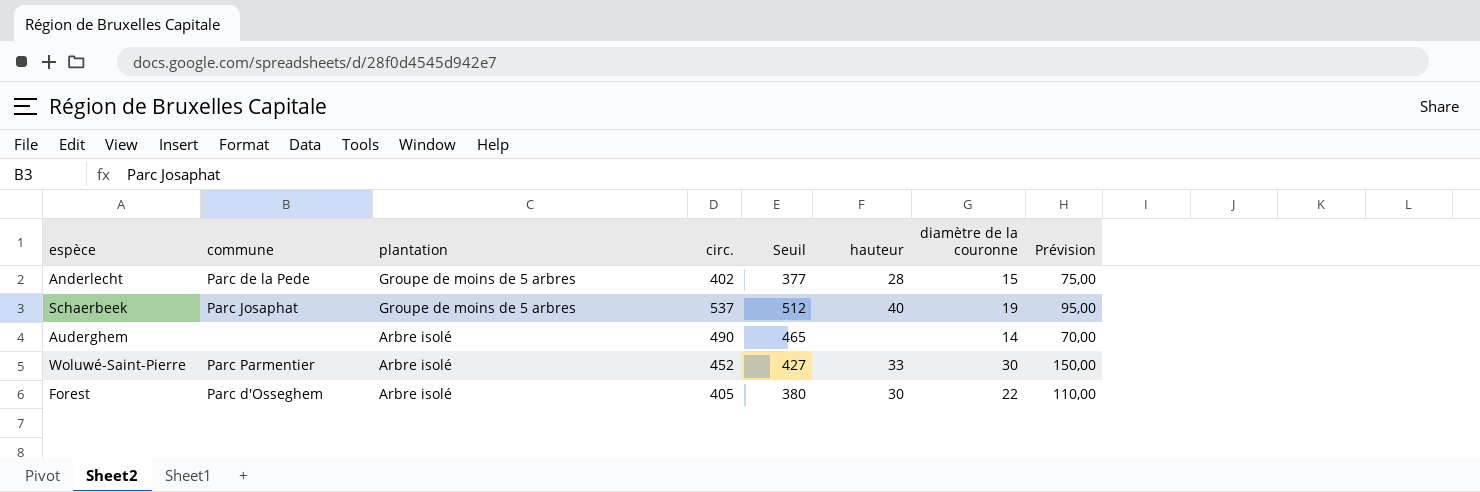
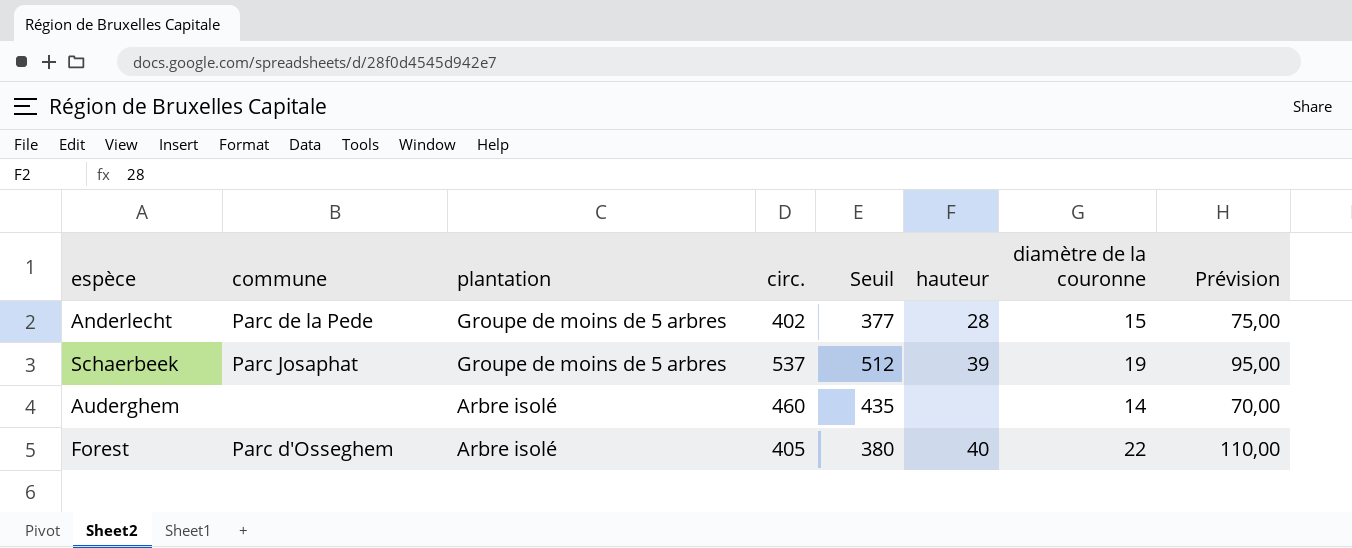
row Woluwé-Saint-Pierre: Parc Parmentier | Arbre isolé | 452 | 427 | 33 | 30 | 150,00 -> none
Schaerbeek | hauteur: 40 -> 39
Auderghem | circ.: 490 -> 460
Auderghem | Seuil: 465 -> 435
Forest | hauteur: 30 -> 40

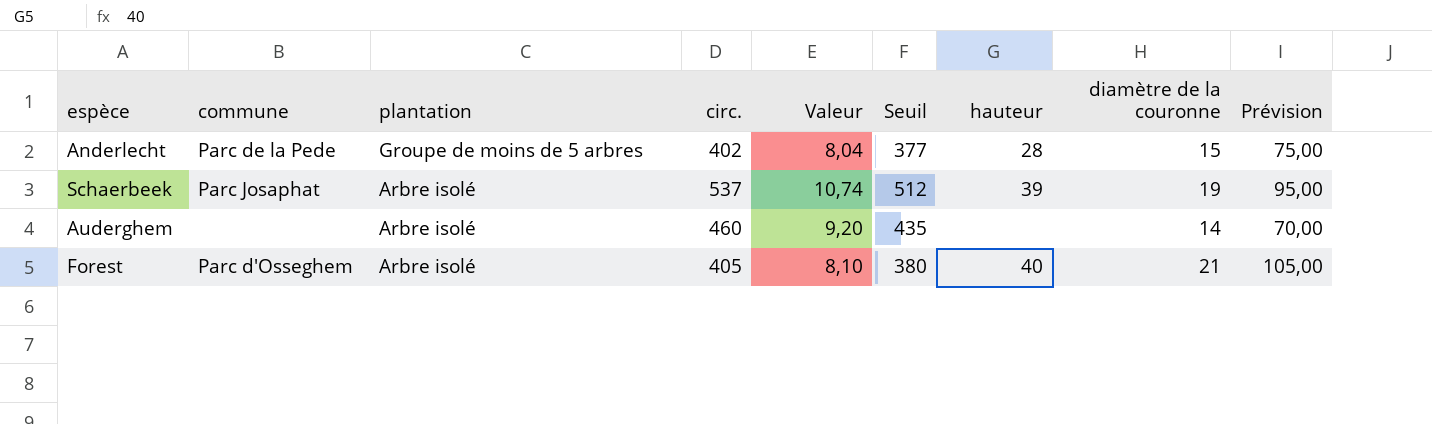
column Valeur | formula: none -> [circ.] * 0,02
Schaerbeek | plantation: Groupe de moins de 5 arbres -> Arbre isolé
Forest | diamètre de la couronne: 22 -> 21
Forest | Prévision: 110,00 -> 105,00

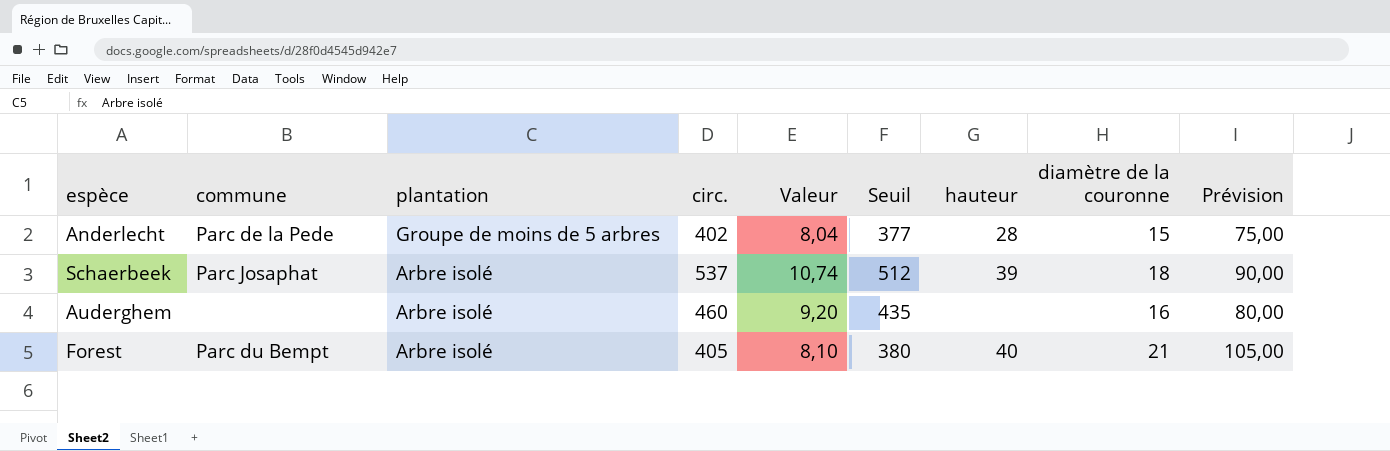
Schaerbeek | diamètre de la couronne: 19 -> 18
Schaerbeek | Prévision: 95,00 -> 90,00
Auderghem | diamètre de la couronne: 14 -> 16
Auderghem | Prévision: 70,00 -> 80,00
Forest | commune: Parc d'Osseghem -> Parc du Bempt

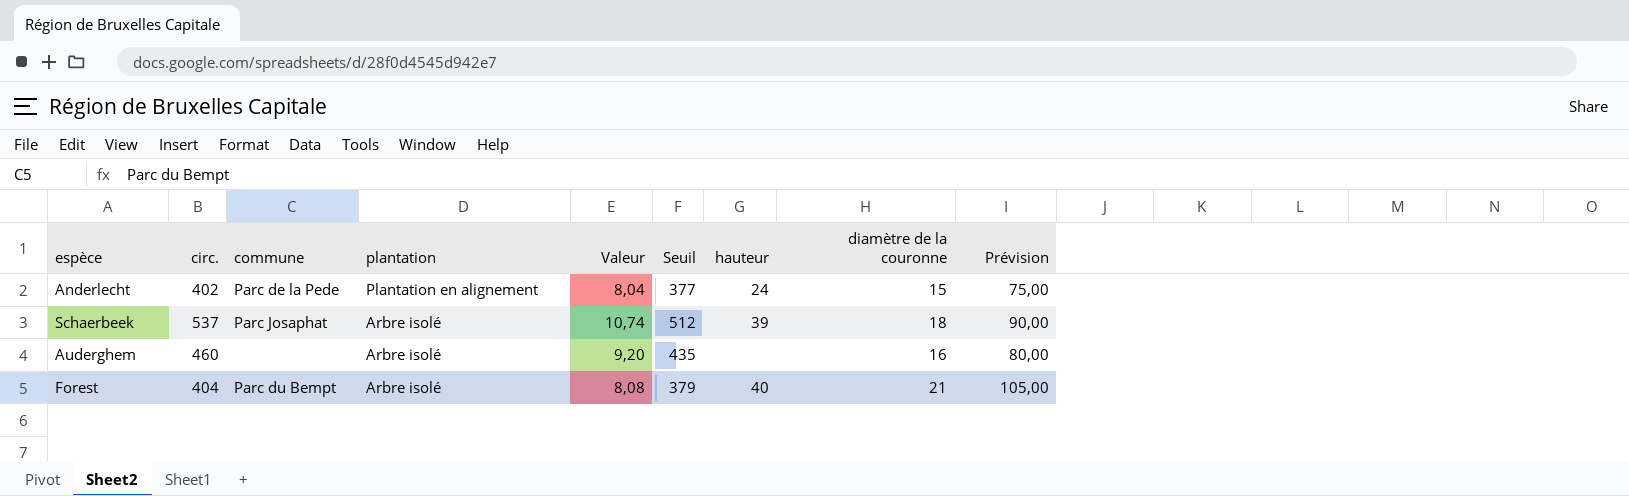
column circ. | position: 4 -> 2
Anderlecht | plantation: Groupe de moins de 5 arbres -> Plantation en alignement
Anderlecht | hauteur: 28 -> 24
Forest | circ.: 405 -> 404
Forest | Valeur: 8,10 -> 8,08
Forest | Seuil: 380 -> 379

